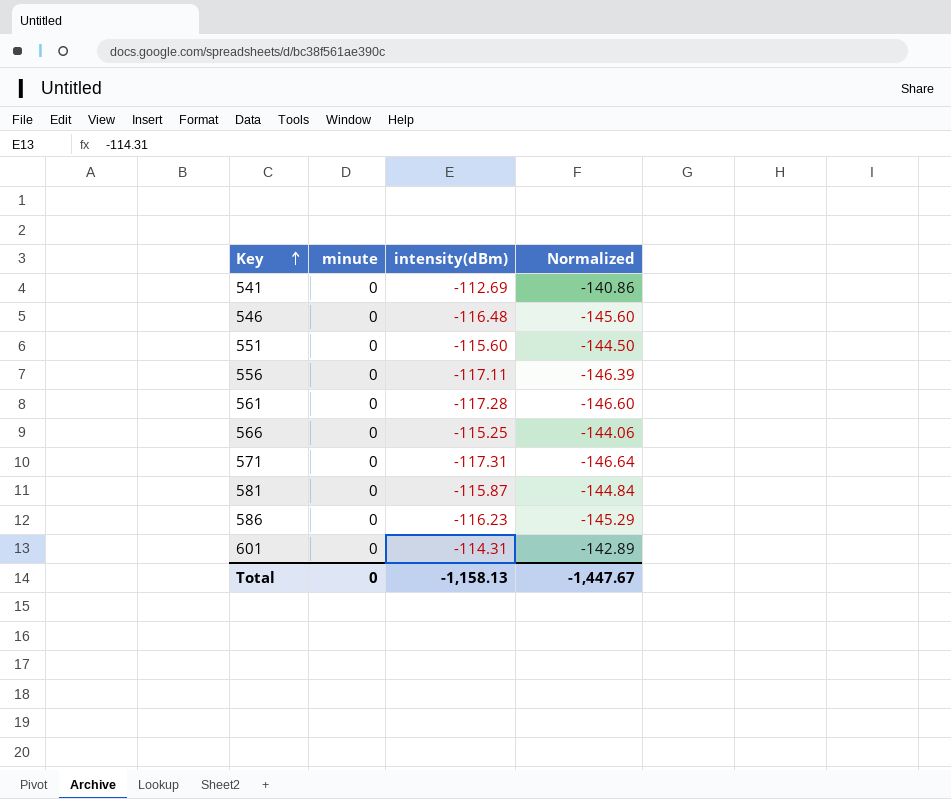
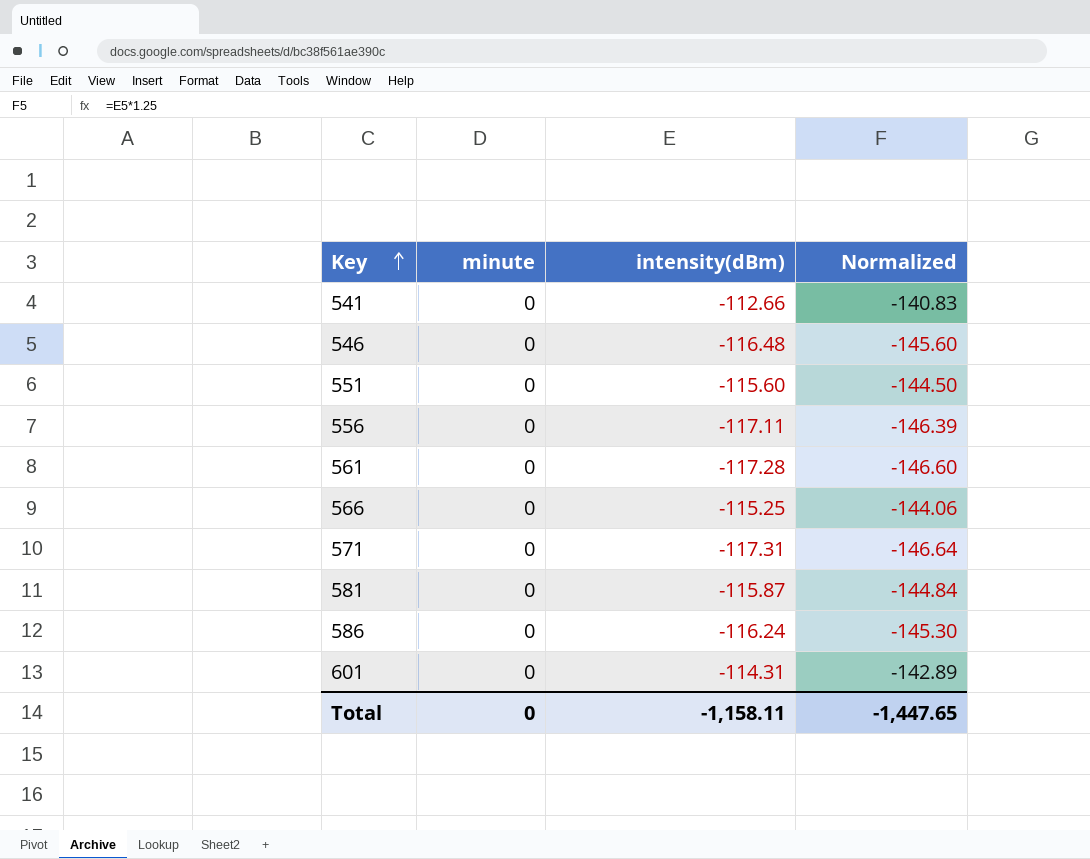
541 | intensity(dBm): -112.69 -> -112.66
541 | Normalized: -140.86 -> -140.83
586 | intensity(dBm): -116.23 -> -116.24
586 | Normalized: -145.29 -> -145.30
Total | intensity(dBm): -1,158.13 -> -1,158.11
Total | Normalized: -1,447.67 -> -1,447.65

